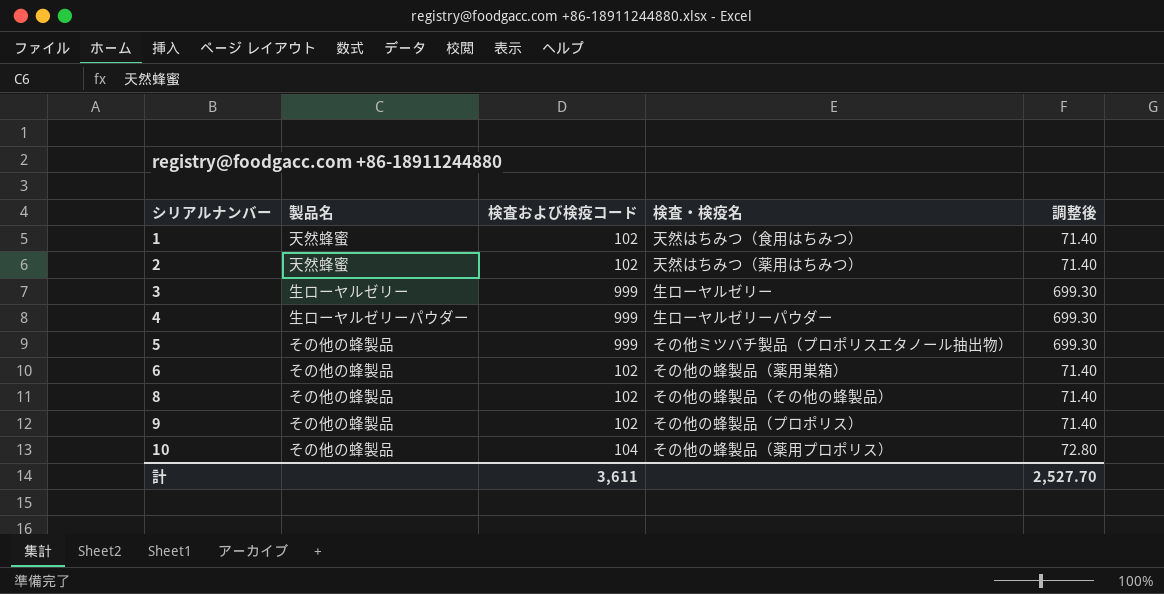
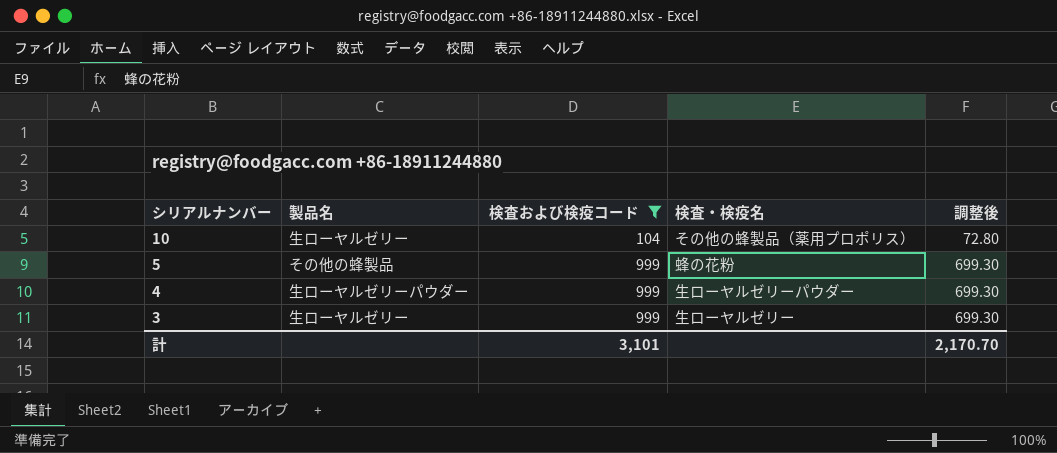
filter: none -> 検査および検疫コード != 102
row order: シリアルナンバー ascending -> シリアルナンバー descending
10 | 製品名: その他の蜂製品 -> 生ローヤルゼリー
5 | 検査・検疫名: その他ミツバチ製品（プロポリスエタノール抽出物） -> 蜂の花粉
計 | 検査および検疫コード: 3,611 -> 3,101
計 | 調整後: 2,527.70 -> 2,170.70

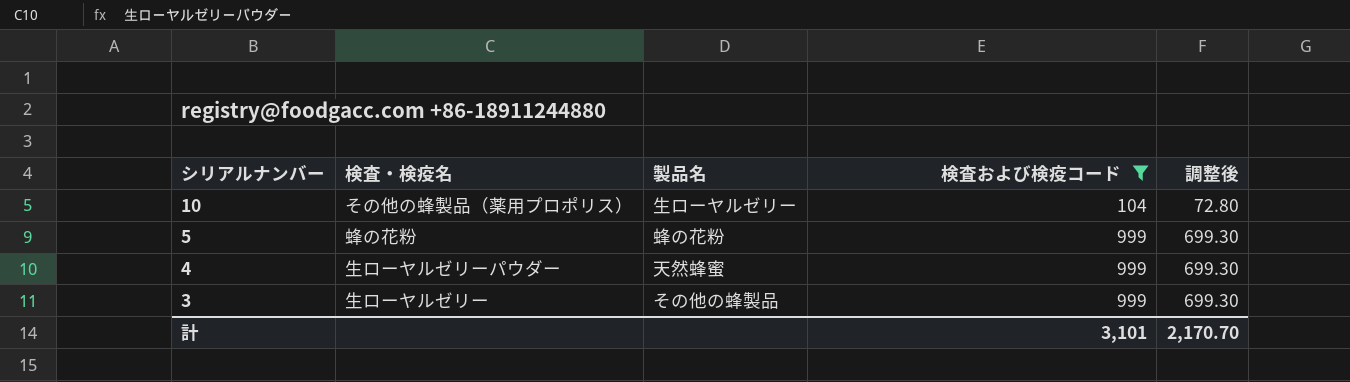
column 検査・検疫名 | position: 4 -> 2
5 | 製品名: その他の蜂製品 -> 蜂の花粉
4 | 製品名: 生ローヤルゼリーパウダー -> 天然蜂蜜
3 | 製品名: 生ローヤルゼリー -> その他の蜂製品

